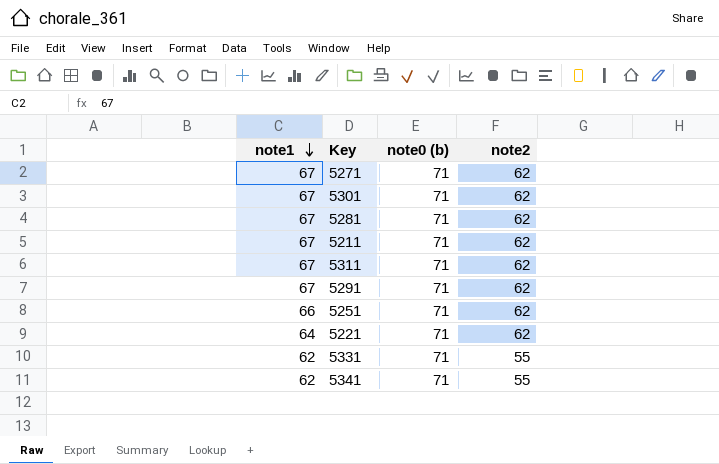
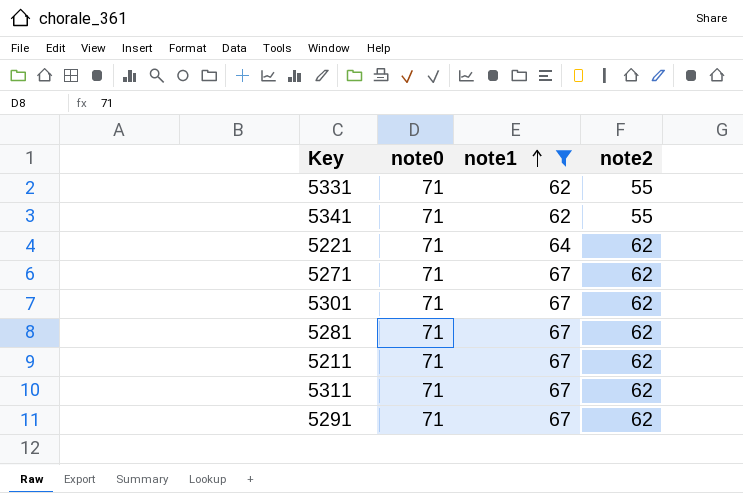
filter: none -> note1 != 66
row order: note1 descending -> note1 ascending
column name: note0 (b) -> note0
column note1 | position: 1 -> 3

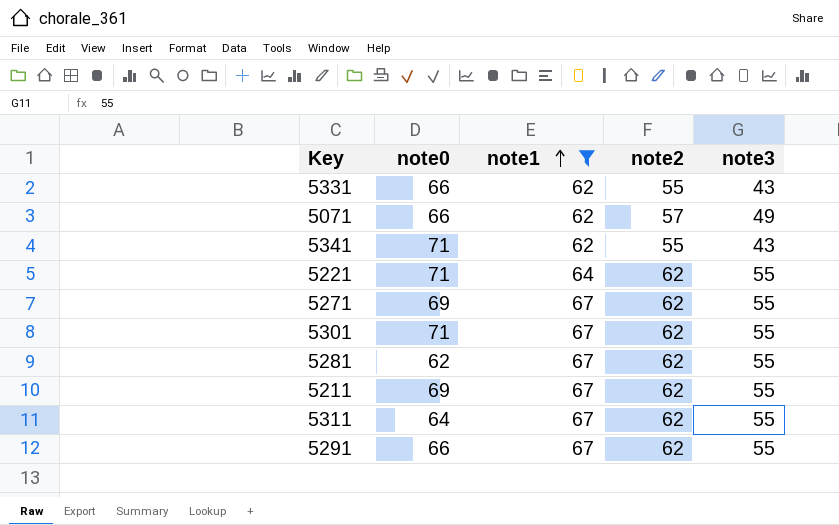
column note3 | position: none -> 5
5331 | note0: 71 -> 66
row 5071: none -> 66 | 62 | 57 | 49
5271 | note0: 71 -> 69
5281 | note0: 71 -> 62
5211 | note0: 71 -> 69
5311 | note0: 71 -> 64
5291 | note0: 71 -> 66

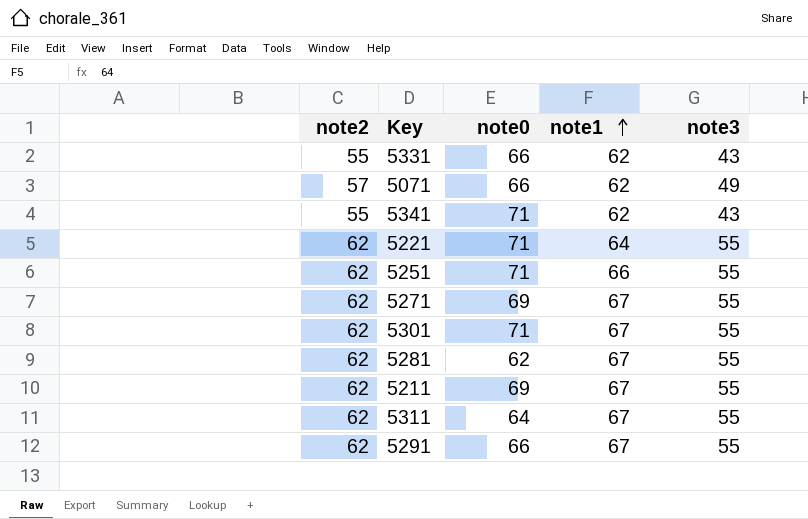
filter: note1 != 66 -> none
column note2 | position: 4 -> 1

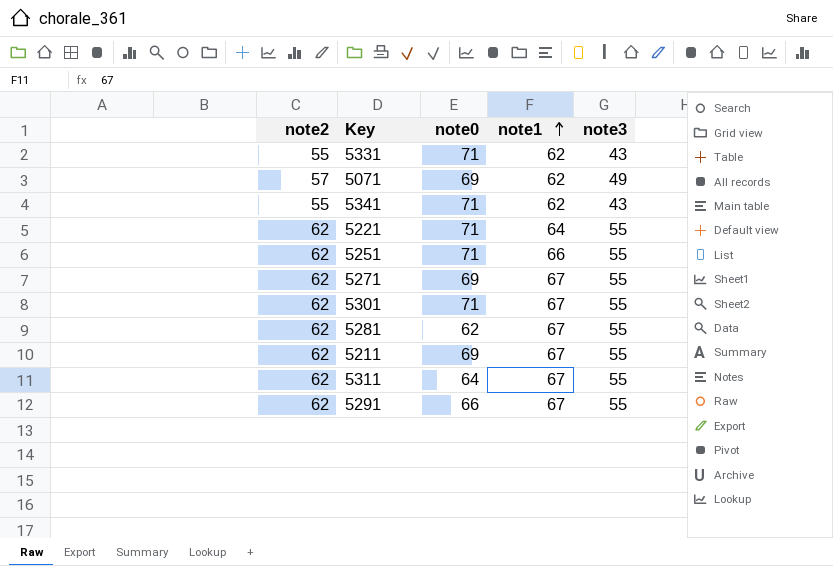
5331 | note0: 66 -> 71
5071 | note0: 66 -> 69

